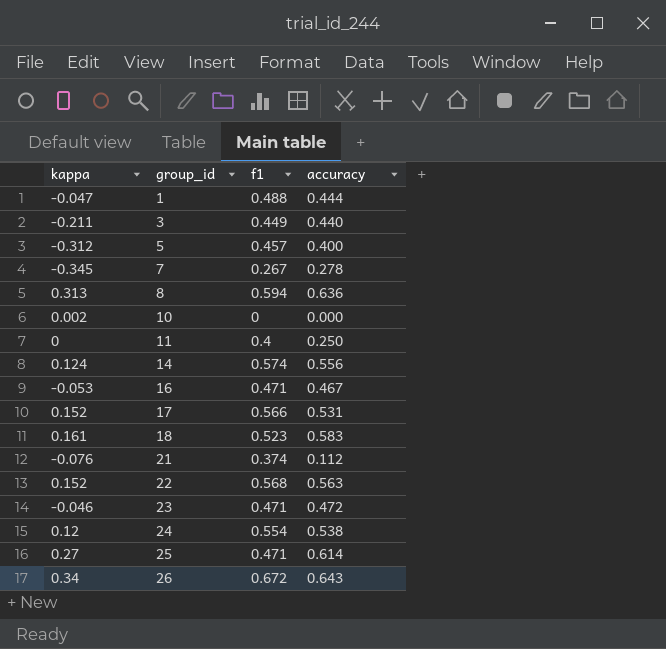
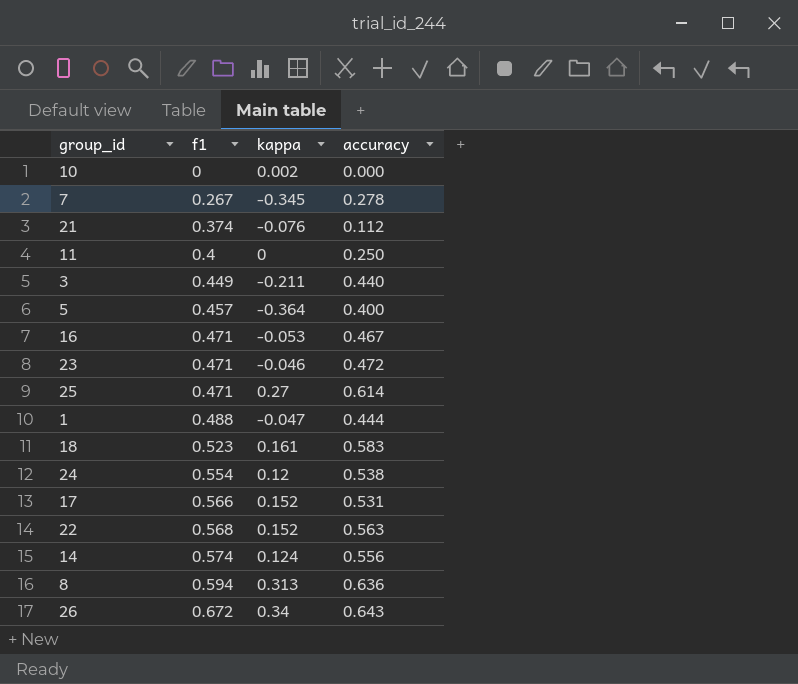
row order: group_id ascending -> f1 ascending
column kappa | position: 1 -> 3
5 | kappa: -0.312 -> -0.364

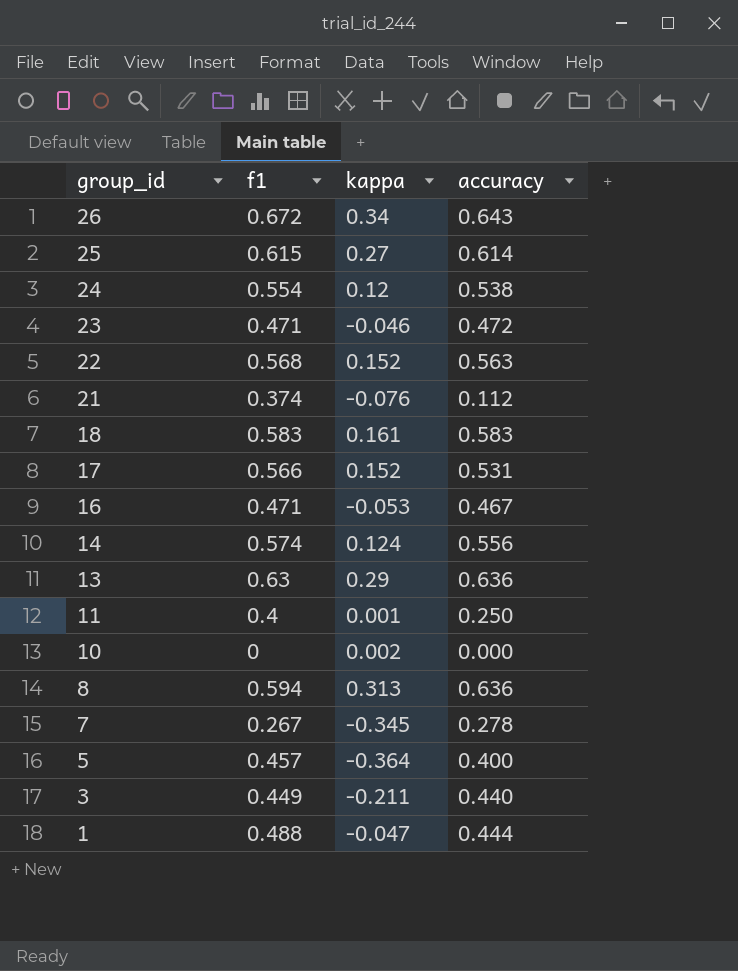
row order: f1 ascending -> group_id descending
25 | f1: 0.471 -> 0.615
18 | f1: 0.523 -> 0.583
row 13: none -> 0.63 | 0.29 | 0.636
11 | kappa: 0 -> 0.001

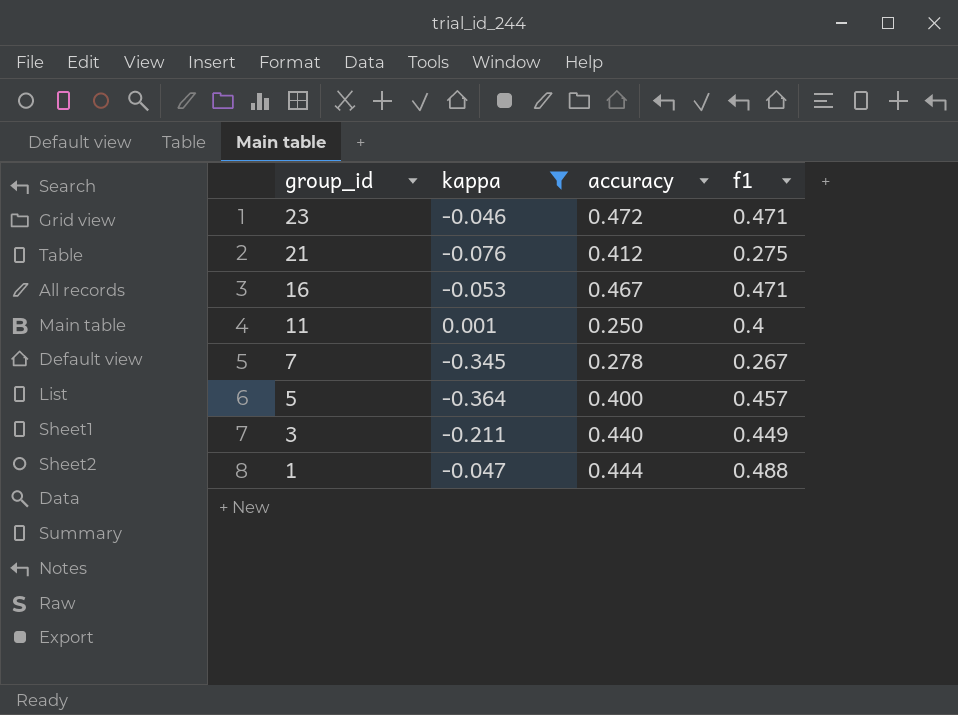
filter: none -> kappa <= 0.001
column f1 | position: 2 -> 4
21 | accuracy: 0.112 -> 0.412
21 | f1: 0.374 -> 0.275

